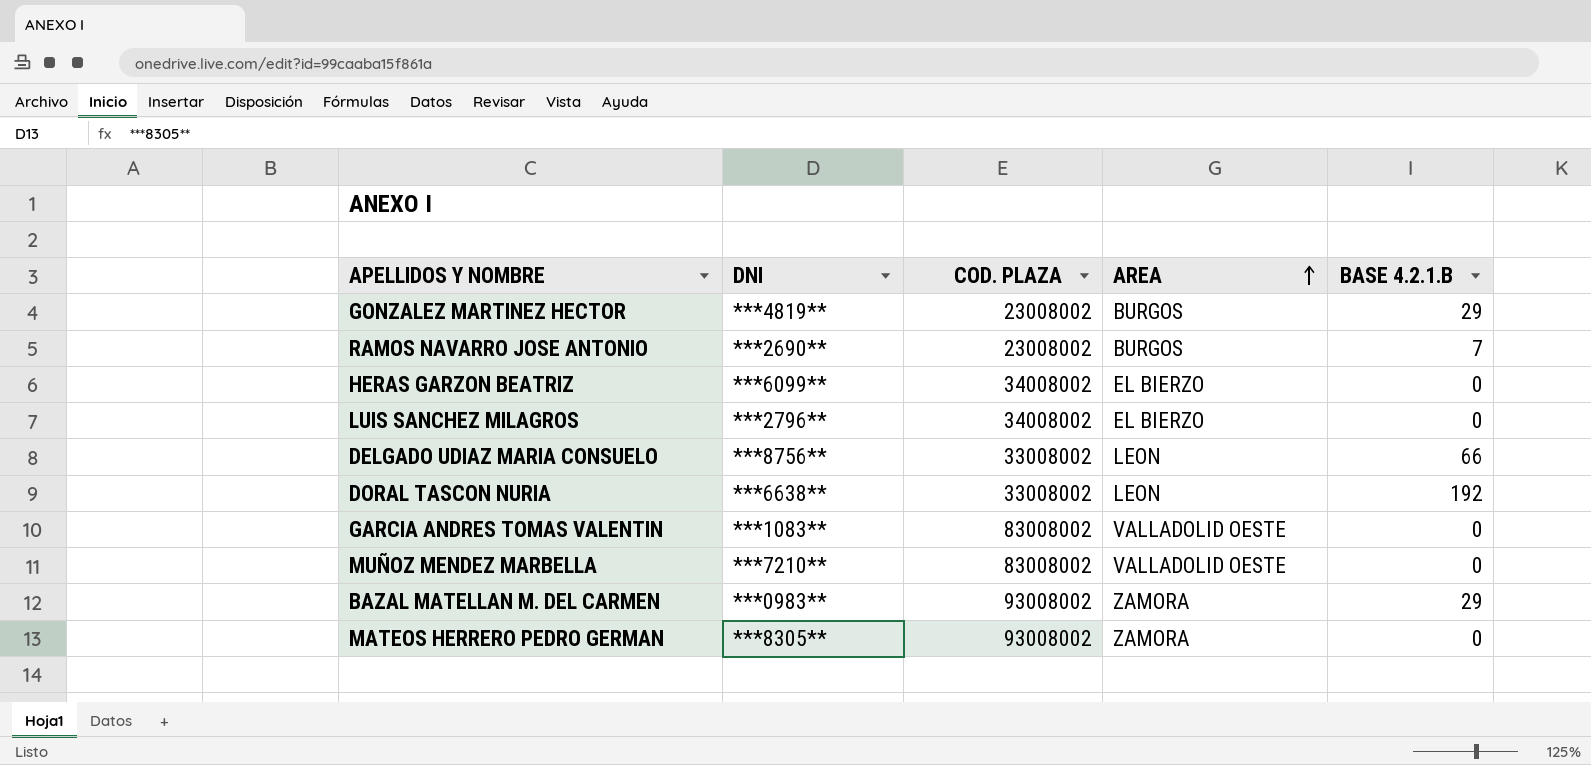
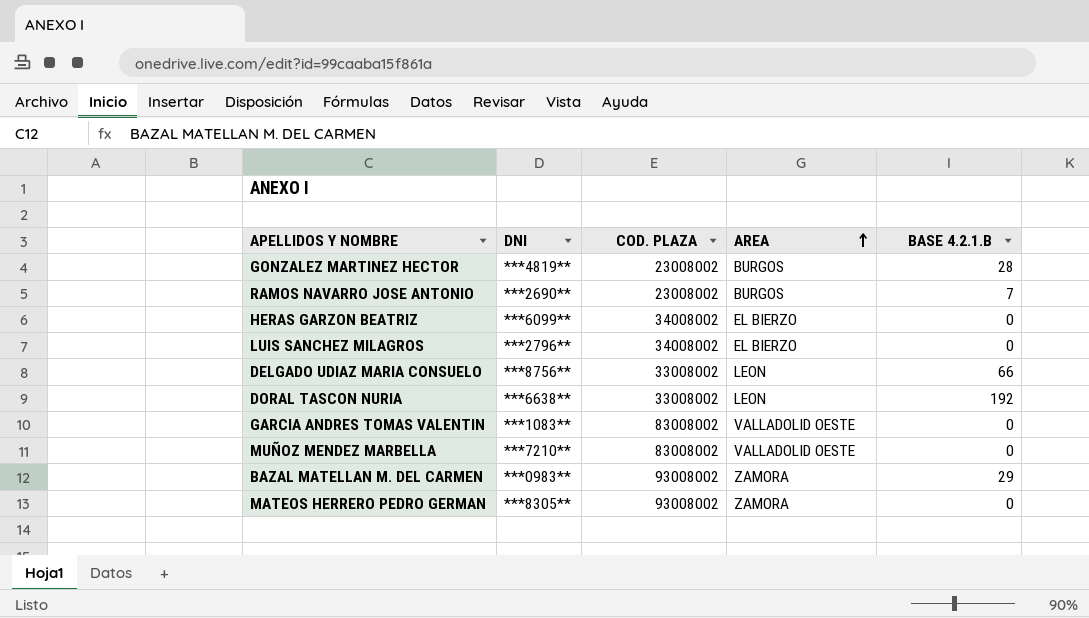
GONZALEZ MARTINEZ HECTOR | BASE 4.2.1.B: 29 -> 28

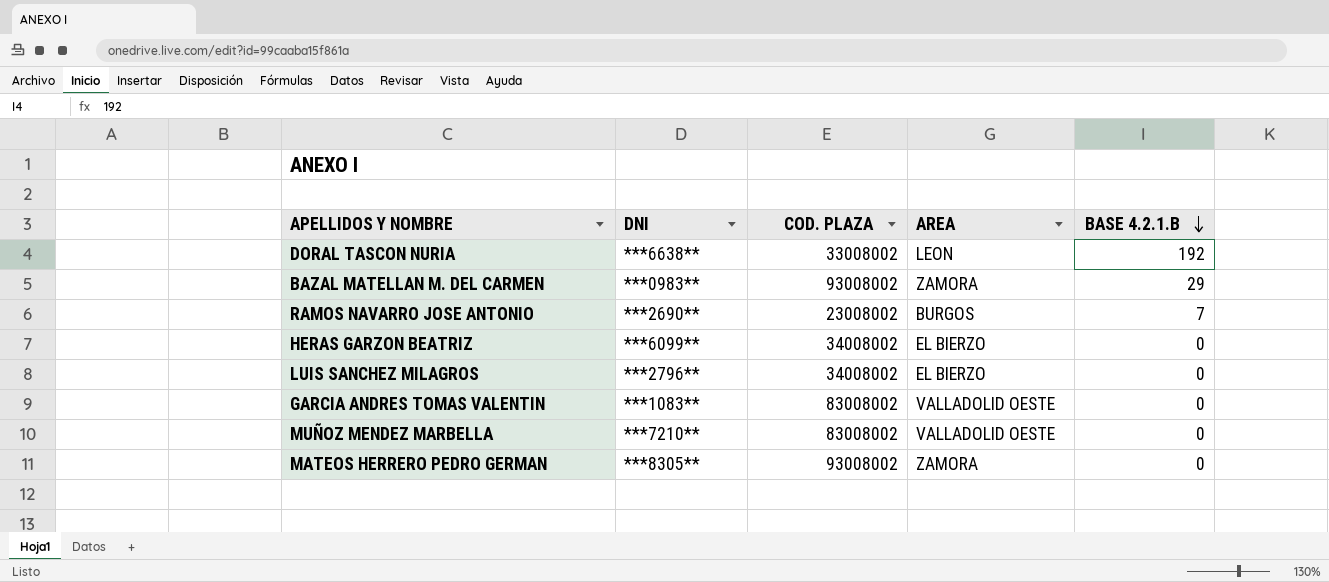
row order: AREA ascending -> BASE 4.2.1.B descending
row GONZALEZ MARTINEZ HECTOR: ***4819** | 23008002 | BURGOS | 28 -> none
row DELGADO UDIAZ MARIA CONSUELO: ***8756** | 33008002 | LEON | 66 -> none

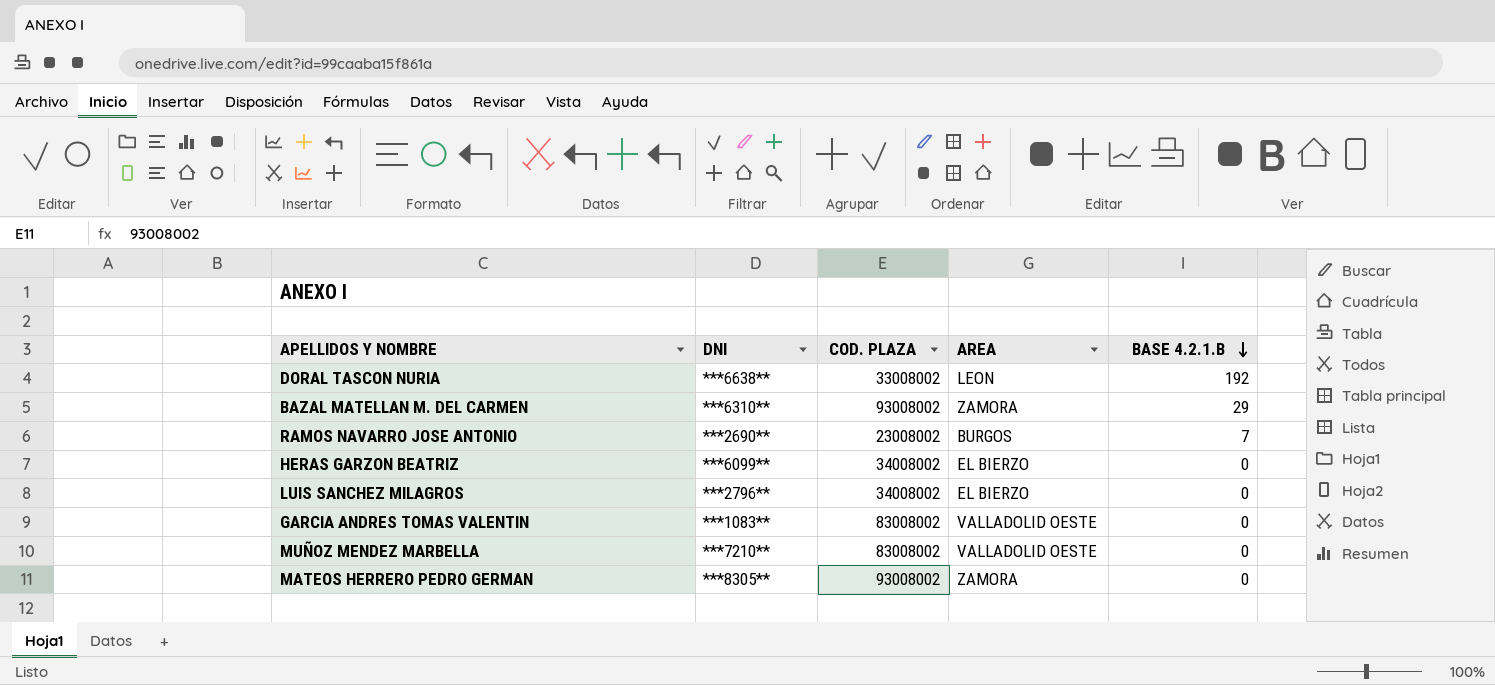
BAZAL MATELLAN M. DEL CARMEN | DNI: ***0983** -> ***6310**

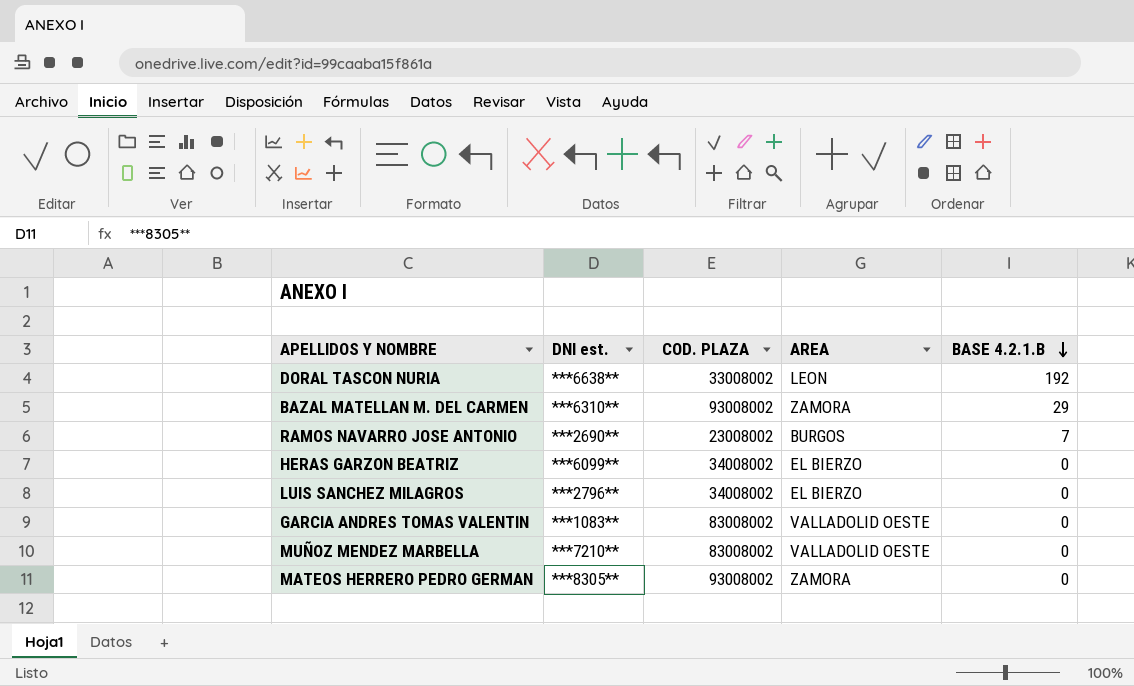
column name: DNI -> DNI est.

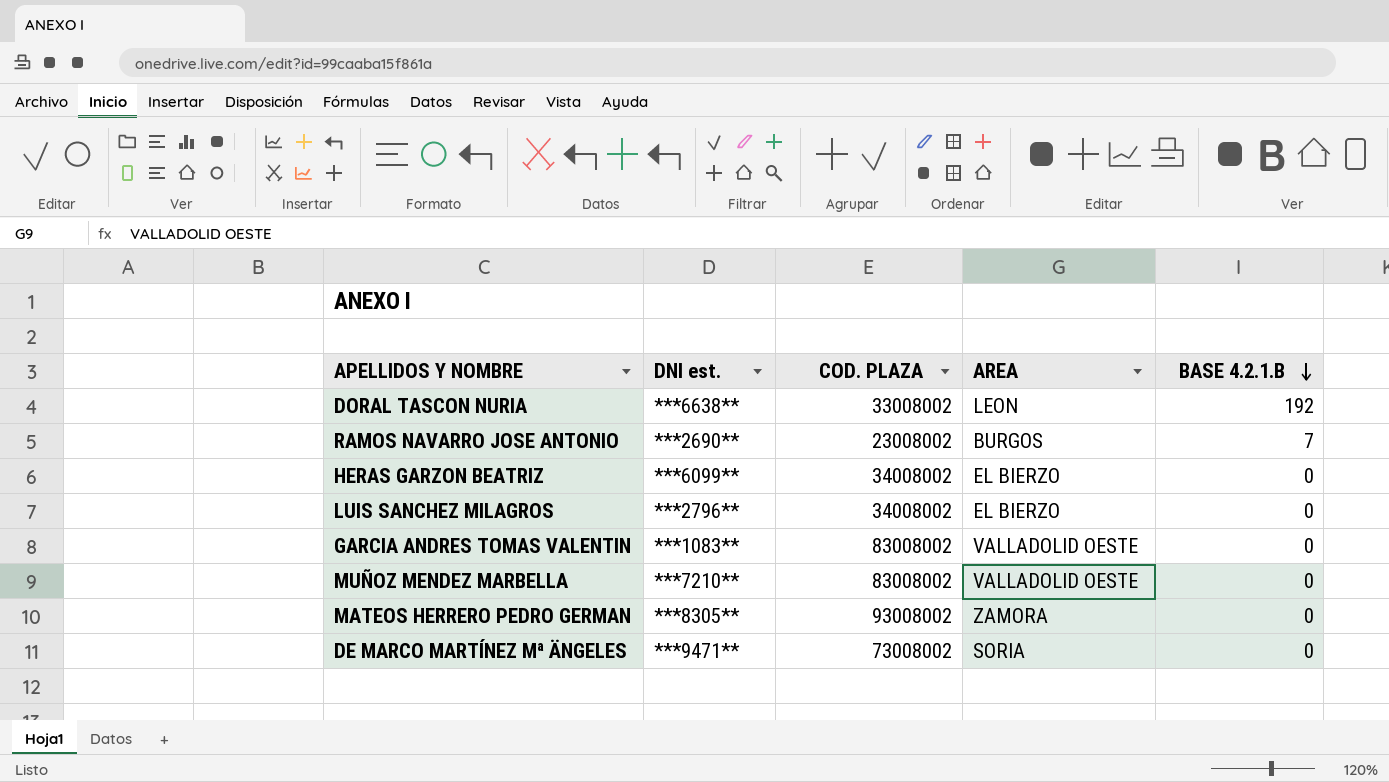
row BAZAL MATELLAN M. DEL CARMEN: ***6310** | 93008002 | ZAMORA | 29 -> none
row DE MARCO MARTÍNEZ Mª ÄNGELES: none -> ***9471** | 73008002 | SORIA | 0

